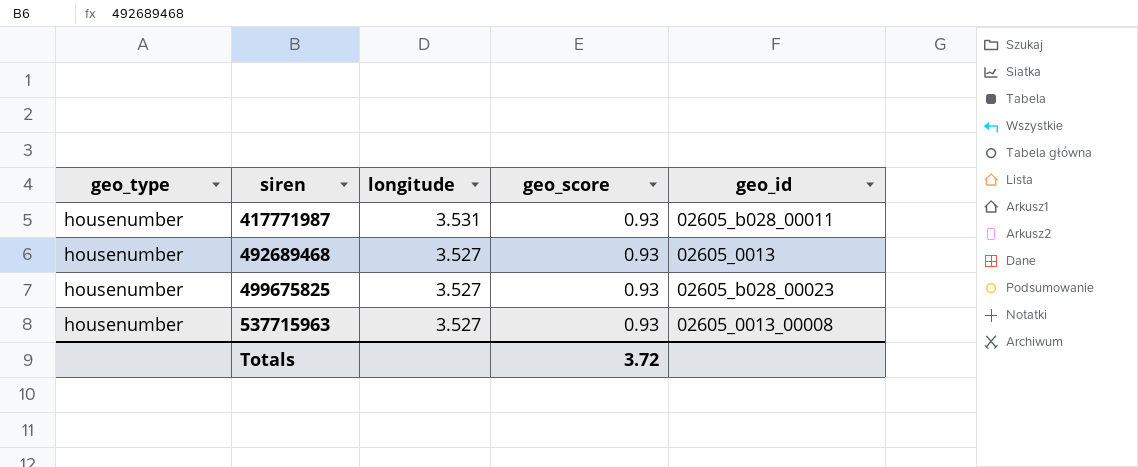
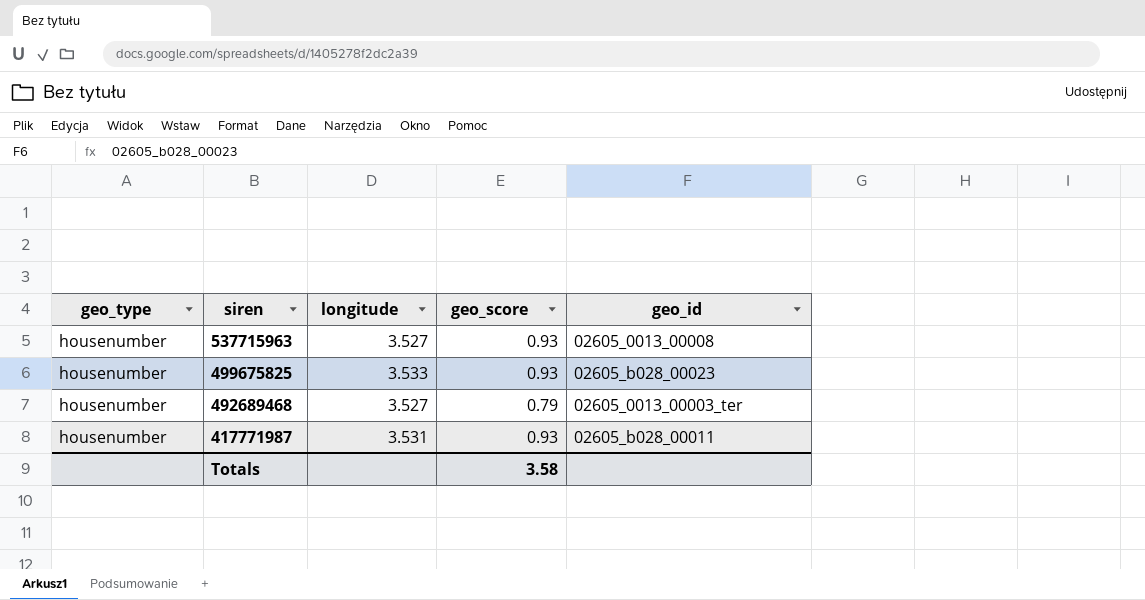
row order: siren ascending -> siren descending
499675825 | longitude: 3.527 -> 3.533
492689468 | geo_score: 0.93 -> 0.79
492689468 | geo_id: 02605_0013 -> 02605_0013_00003_ter
Totals | geo_score: 3.72 -> 3.58

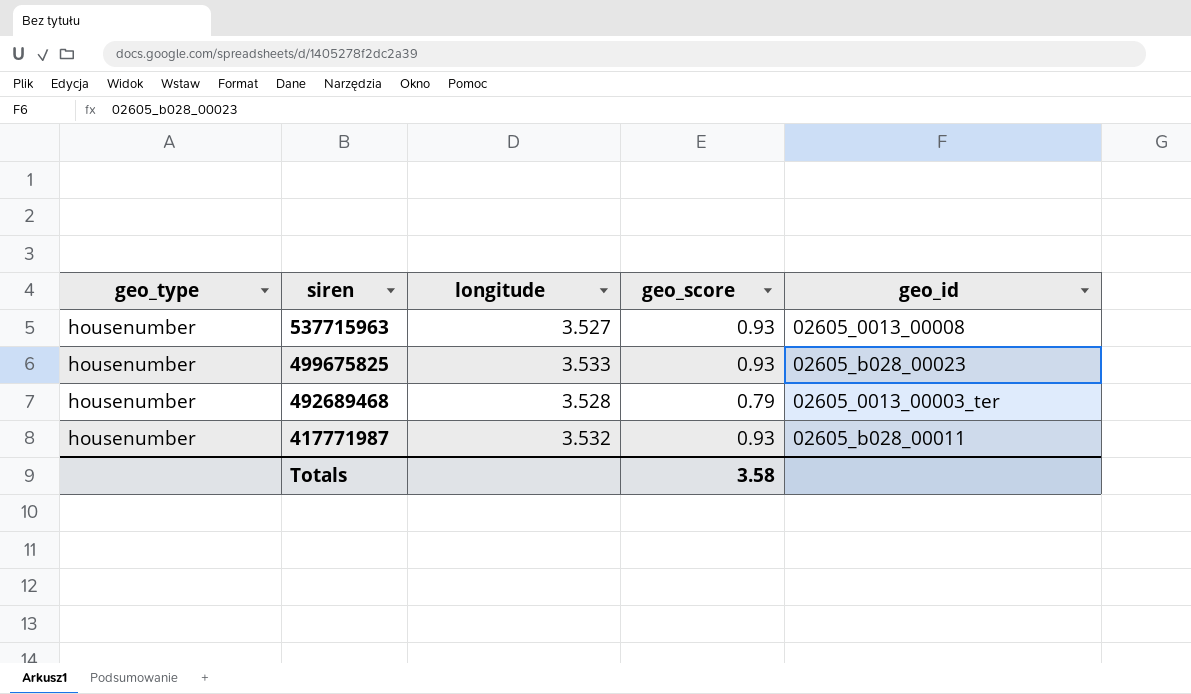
492689468 | longitude: 3.527 -> 3.528
417771987 | longitude: 3.531 -> 3.532

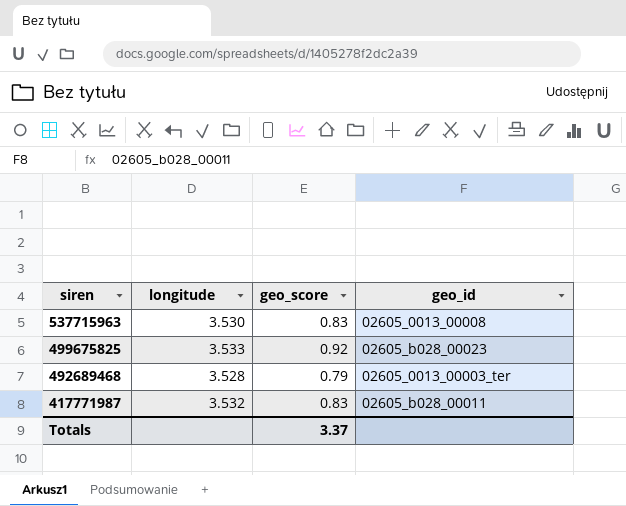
column geo_type | position: 1 -> none
537715963 | longitude: 3.527 -> 3.530
537715963 | geo_score: 0.93 -> 0.83
499675825 | geo_score: 0.93 -> 0.92
417771987 | geo_score: 0.93 -> 0.83
Totals | geo_score: 3.58 -> 3.37

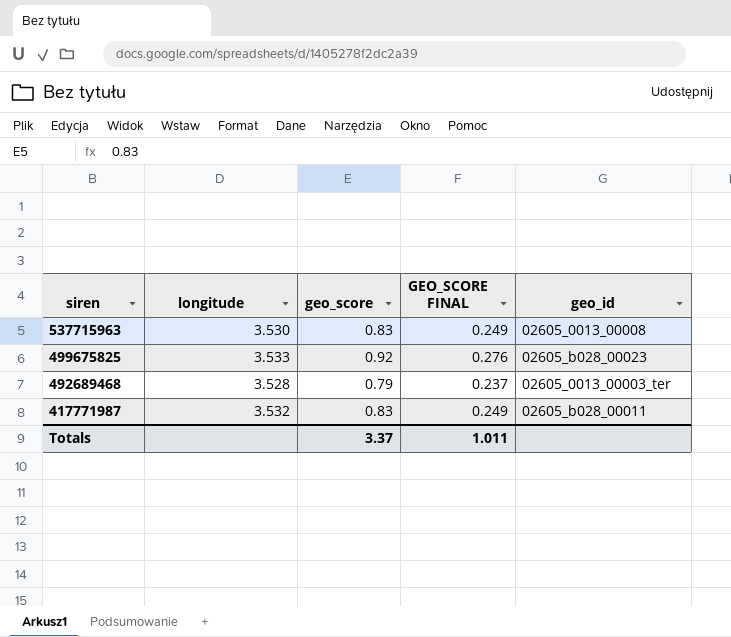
column GEO_SCORE FINAL | formula: none -> [geo_score] * 0.3

